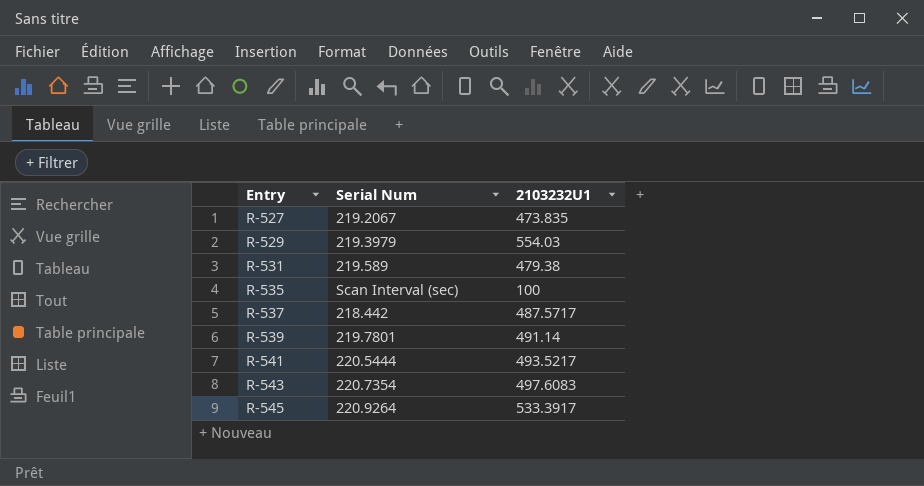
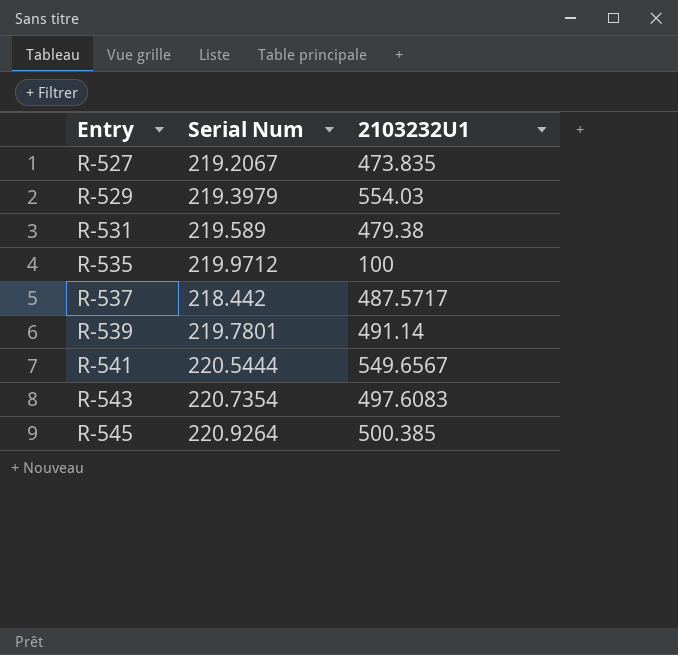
R-535 | Serial Num: Scan Interval (sec) -> 219.9712
R-541 | 2103232U1: 493.5217 -> 549.6567
R-545 | 2103232U1: 533.3917 -> 500.385

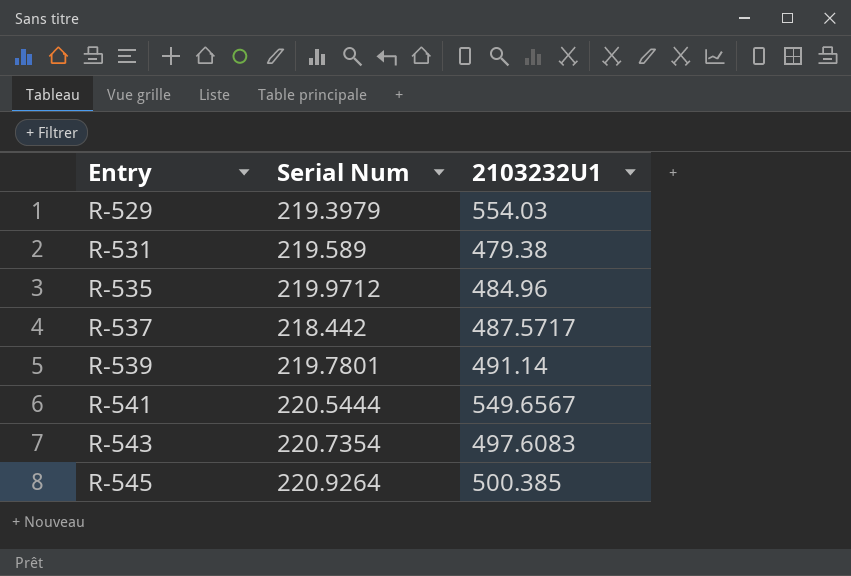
row R-527: 219.2067 | 473.835 -> none
R-535 | 2103232U1: 100 -> 484.96

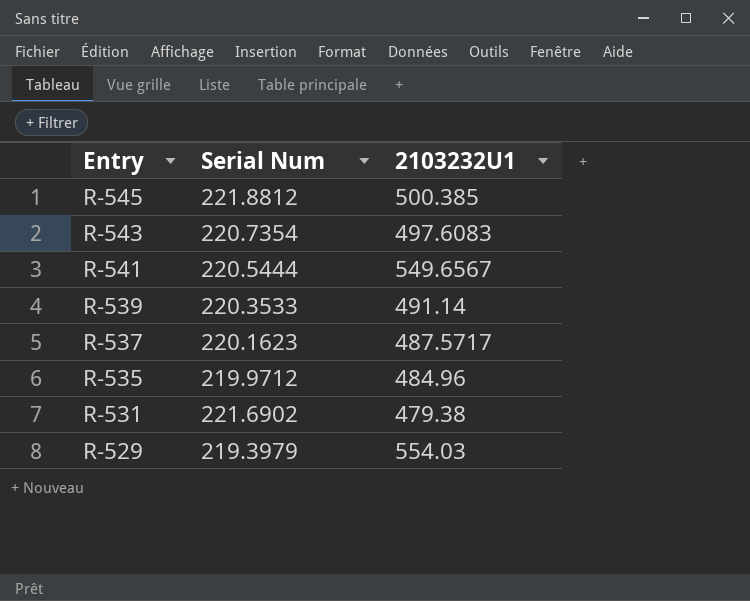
row order: Entry ascending -> Entry descending
R-545 | Serial Num: 220.9264 -> 221.8812
R-539 | Serial Num: 219.7801 -> 220.3533
R-537 | Serial Num: 218.442 -> 220.1623
R-531 | Serial Num: 219.589 -> 221.6902

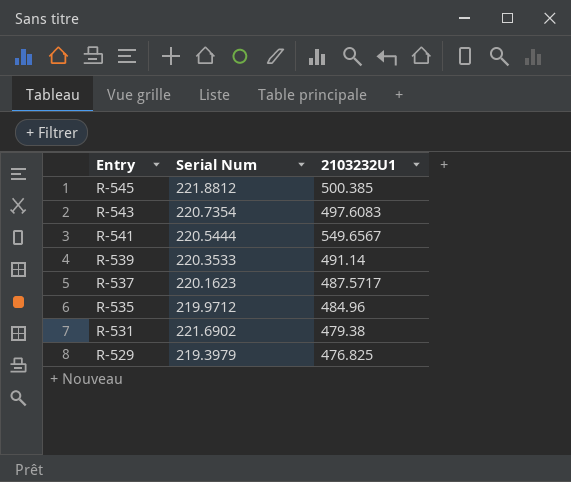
R-529 | 2103232U1: 554.03 -> 476.825

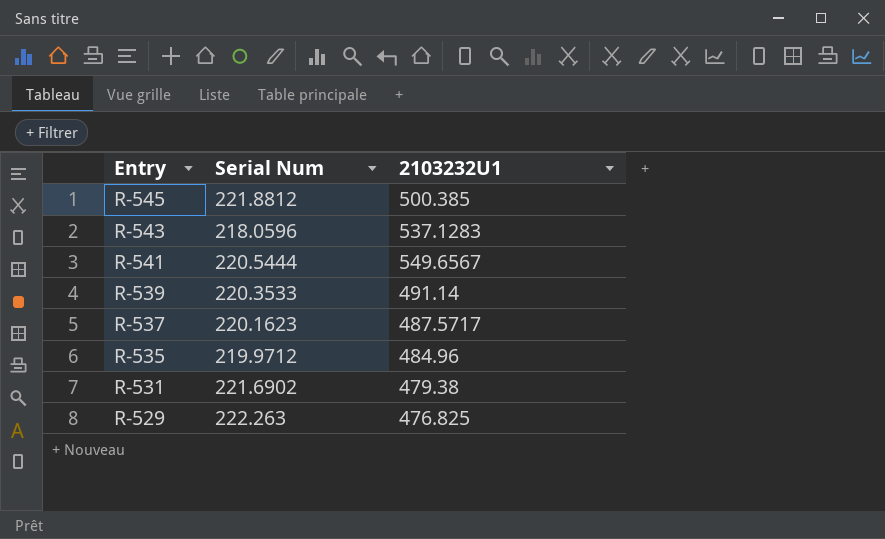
R-543 | Serial Num: 220.7354 -> 218.0596
R-543 | 2103232U1: 497.6083 -> 537.1283
R-529 | Serial Num: 219.3979 -> 222.263

